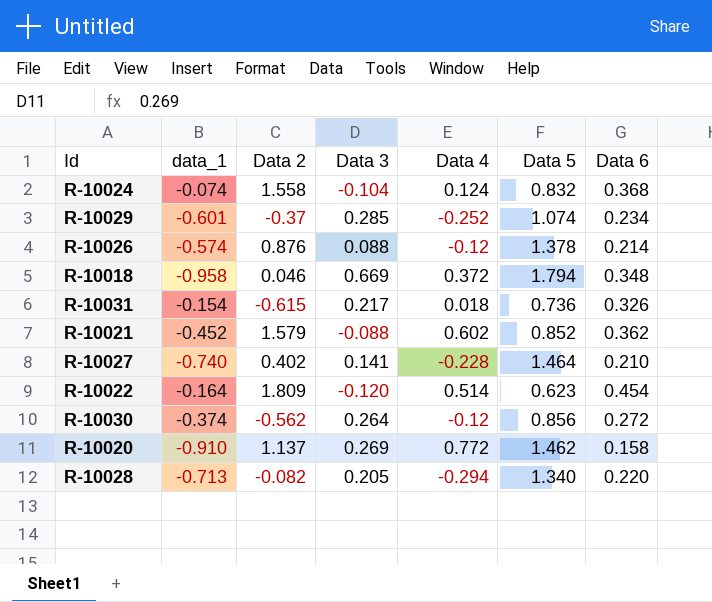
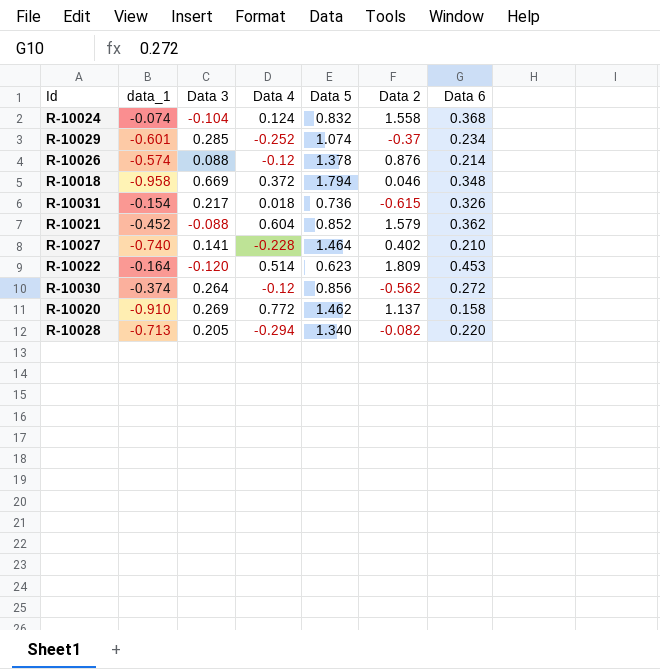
column Data 2 | position: 3 -> 6
R-10021 | Data 4: 0.602 -> 0.604
R-10022 | Data 6: 0.454 -> 0.453

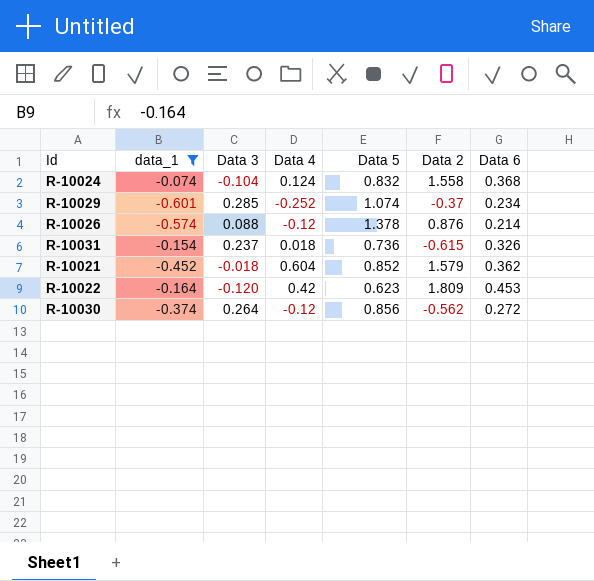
filter: none -> data_1 >= -0.601
R-10031 | Data 3: 0.217 -> 0.237
R-10021 | Data 3: -0.088 -> -0.018
R-10022 | Data 4: 0.514 -> 0.42

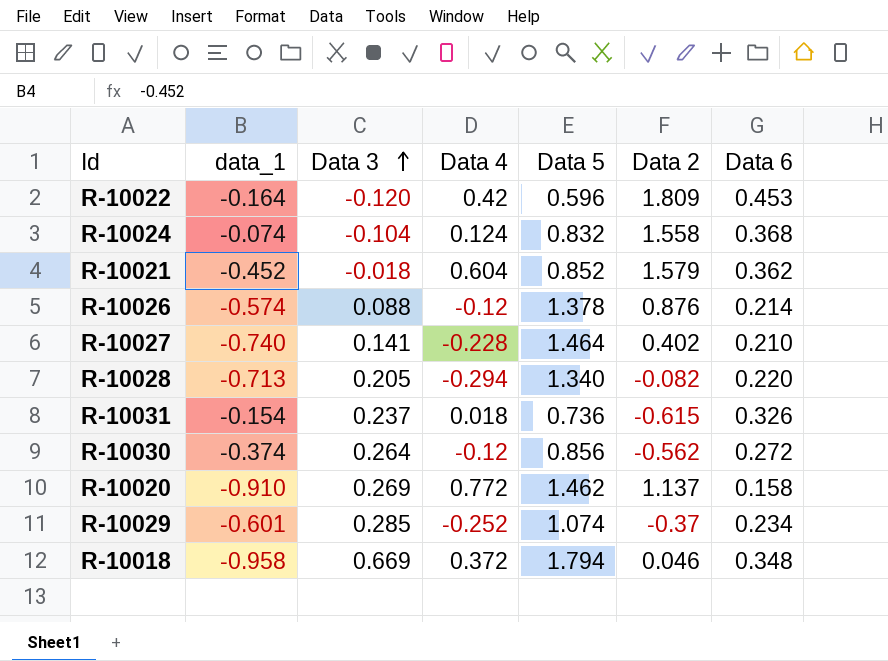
filter: data_1 >= -0.601 -> none
row order: none -> Data 3 ascending
R-10022 | Data 5: 0.623 -> 0.596

